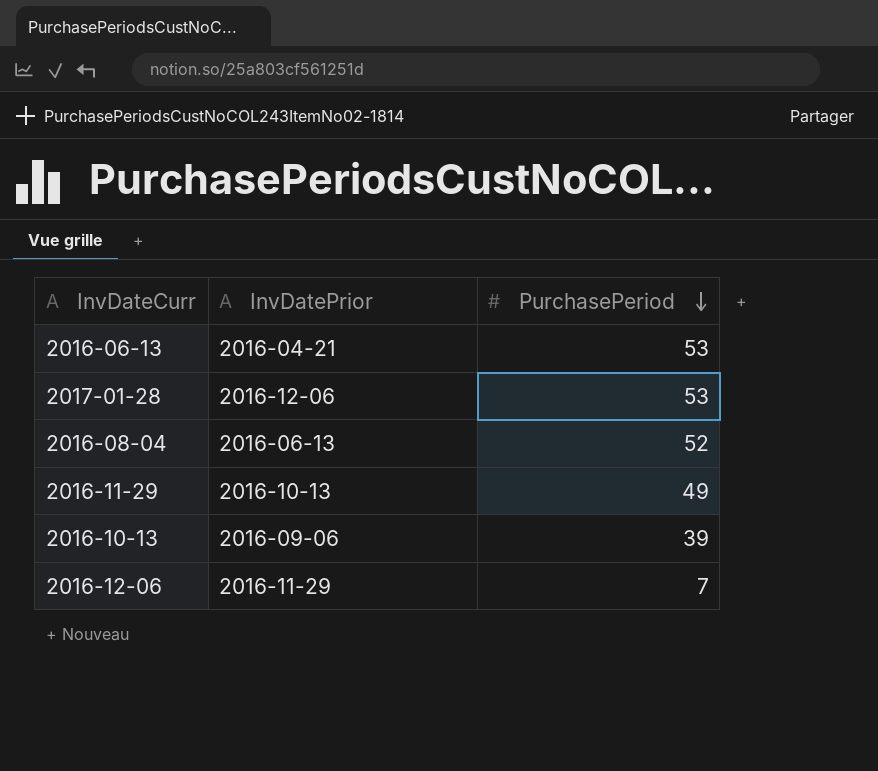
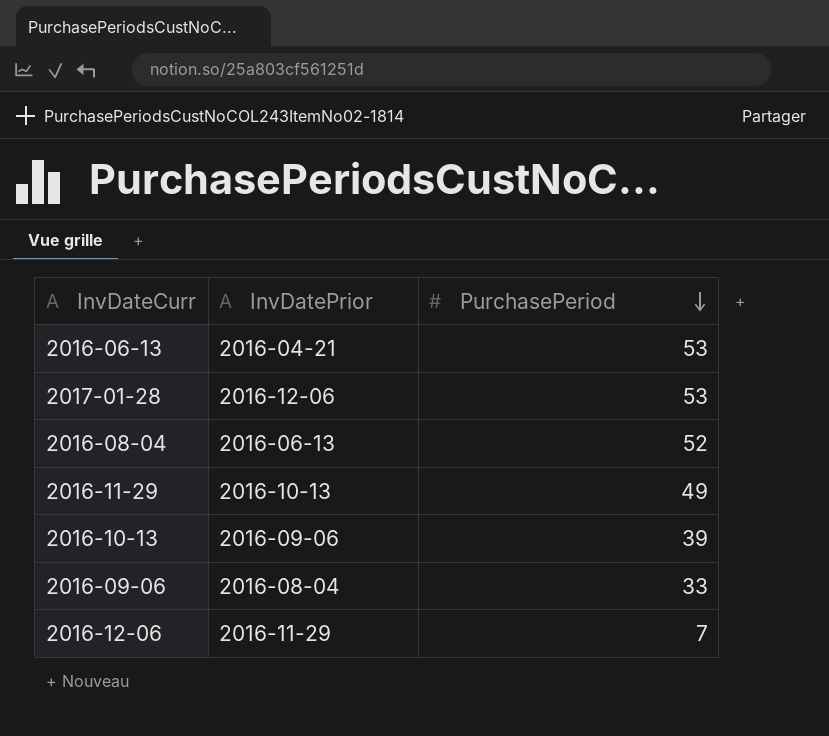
row 2016-09-06: none -> 2016-08-04 | 33

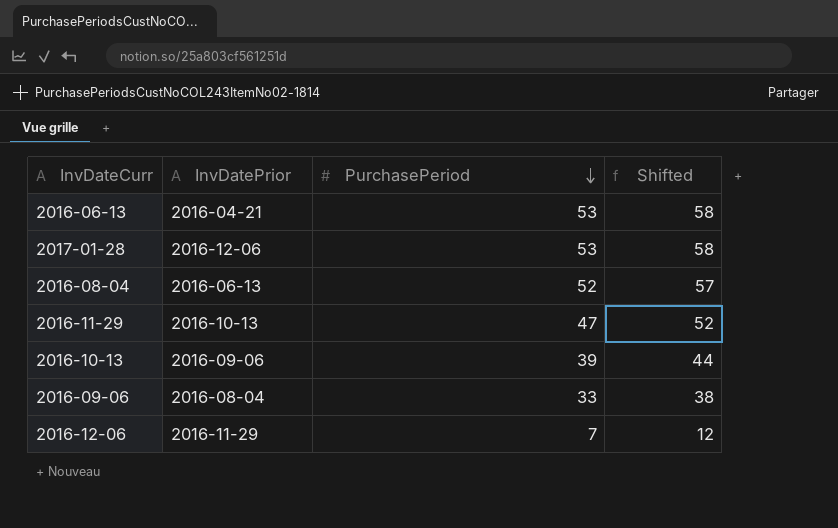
column Shifted | formula: none -> [PurchasePeriod] + 5
2016-11-29 | PurchasePeriod: 49 -> 47

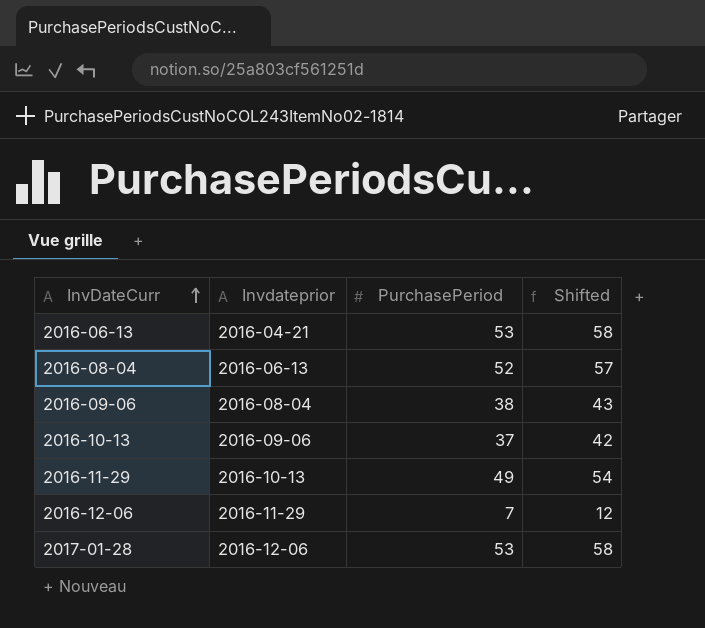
row order: PurchasePeriod descending -> InvDateCurr ascending
column name: InvDatePrior -> Invdateprior
2016-09-06 | PurchasePeriod: 33 -> 38
2016-09-06 | Shifted: 38 -> 43
2016-10-13 | PurchasePeriod: 39 -> 37
2016-10-13 | Shifted: 44 -> 42
2016-11-29 | PurchasePeriod: 47 -> 49
2016-11-29 | Shifted: 52 -> 54

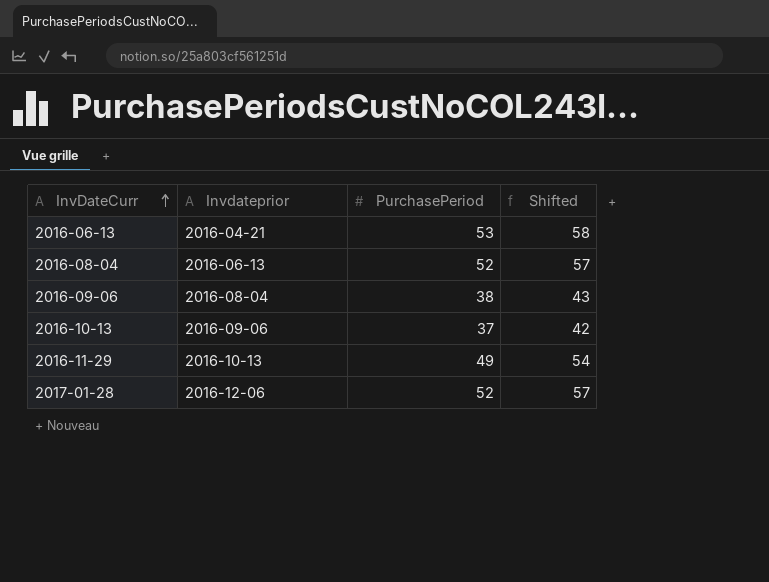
row 2016-12-06: 2016-11-29 | 7 | 12 -> none
2017-01-28 | PurchasePeriod: 53 -> 52
2017-01-28 | Shifted: 58 -> 57

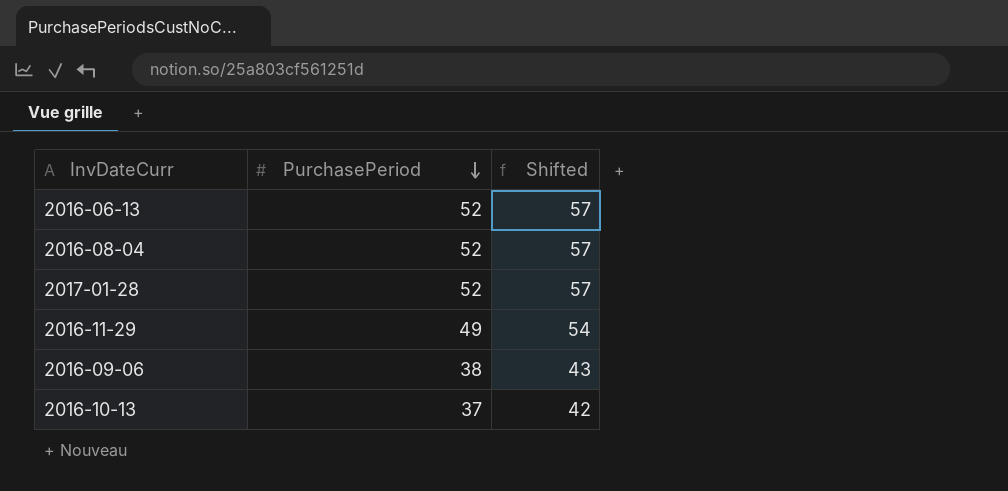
row order: InvDateCurr ascending -> PurchasePeriod descending
column Invdateprior | position: 2 -> none
2016-06-13 | PurchasePeriod: 53 -> 52
2016-06-13 | Shifted: 58 -> 57

